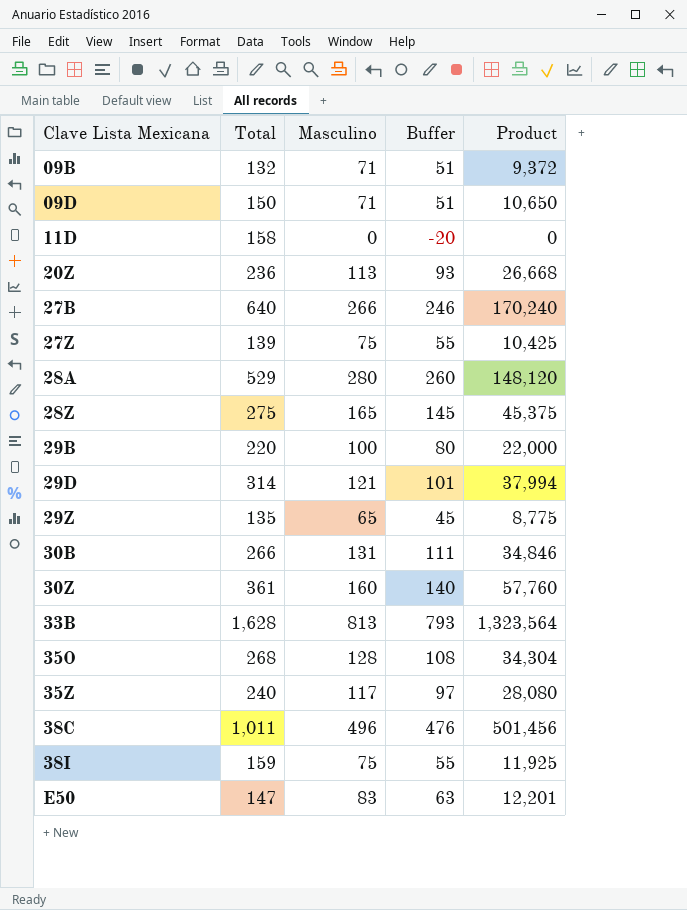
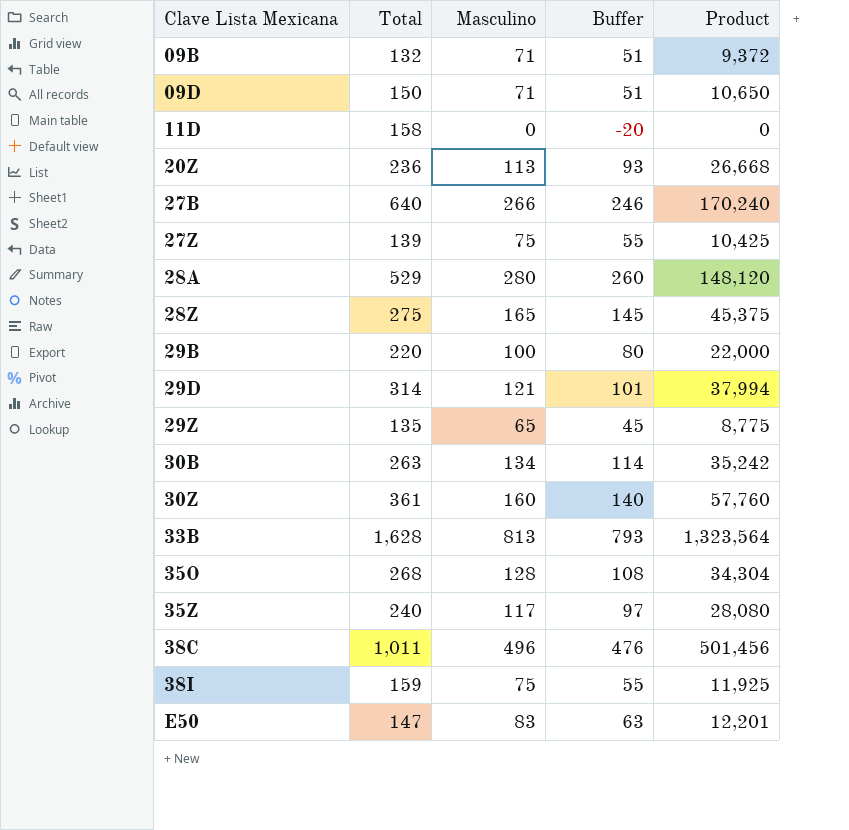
30B | Total: 266 -> 263
30B | Masculino: 131 -> 134
30B | Buffer: 111 -> 114
30B | Product: 34,846 -> 35,242

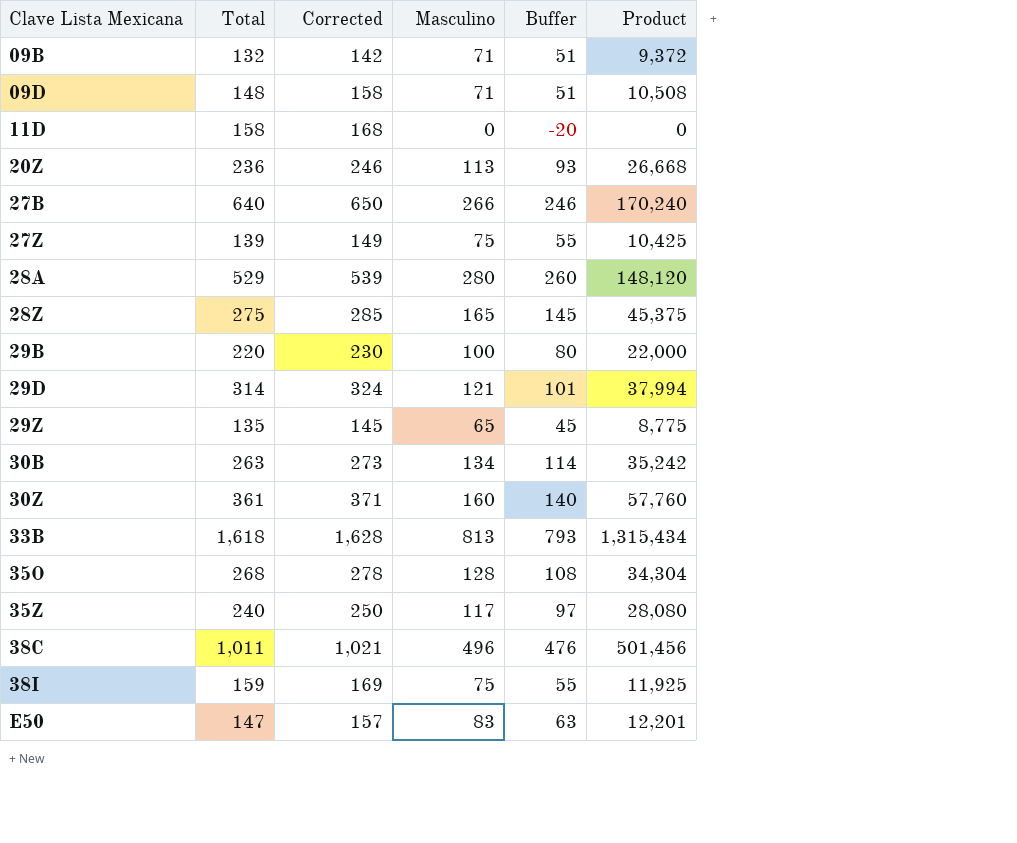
column Corrected | formula: none -> [Total] + 10
09D | Total: 150 -> 148
09D | Product: 10,650 -> 10,508
33B | Total: 1,628 -> 1,618
33B | Product: 1,323,564 -> 1,315,434

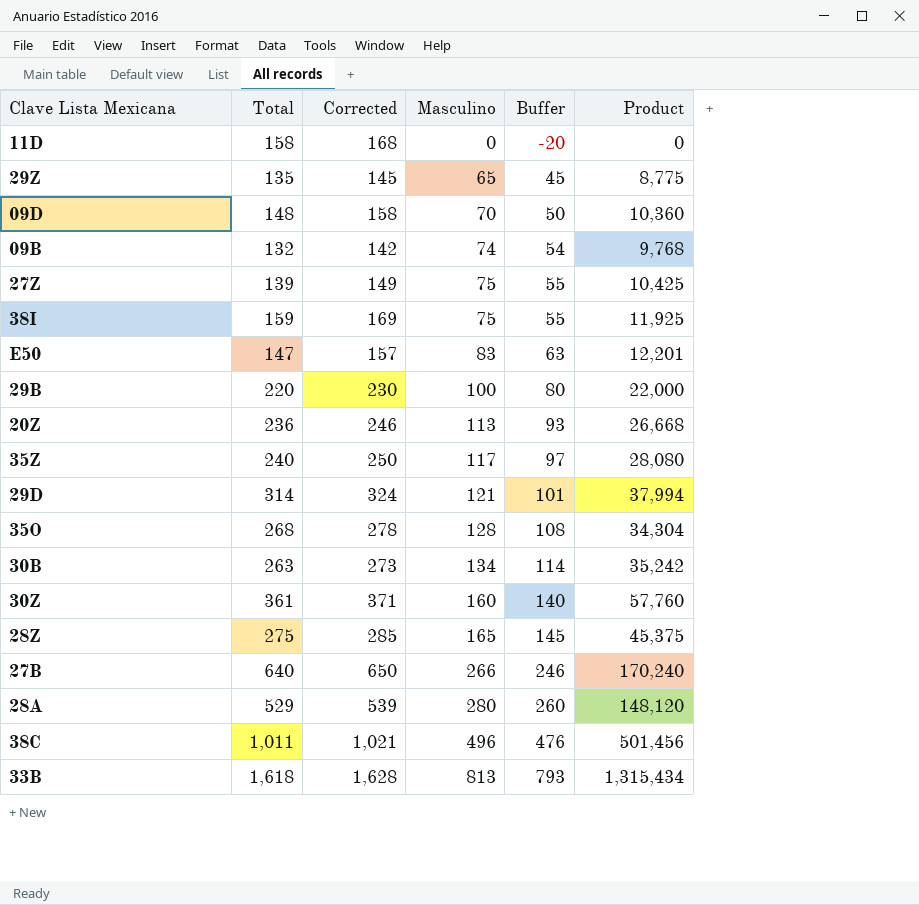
row order: Clave Lista Mexicana ascending -> Masculino ascending
09D | Masculino: 71 -> 70
09D | Buffer: 51 -> 50
09D | Product: 10,508 -> 10,360
09B | Masculino: 71 -> 74
09B | Buffer: 51 -> 54
09B | Product: 9,372 -> 9,768

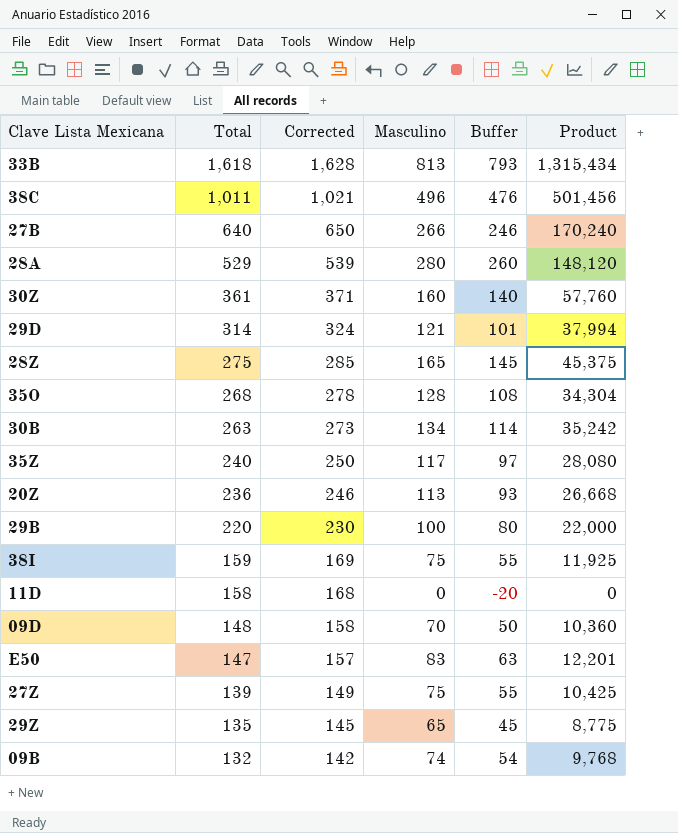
row order: Masculino ascending -> Total descending

